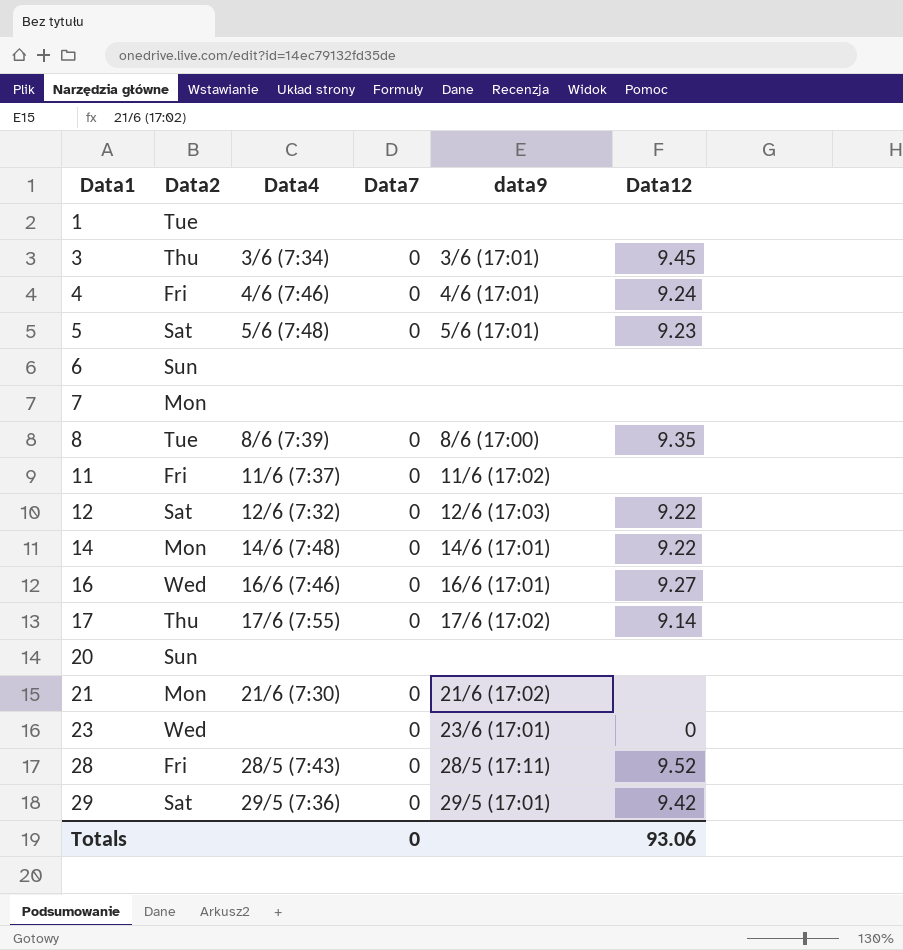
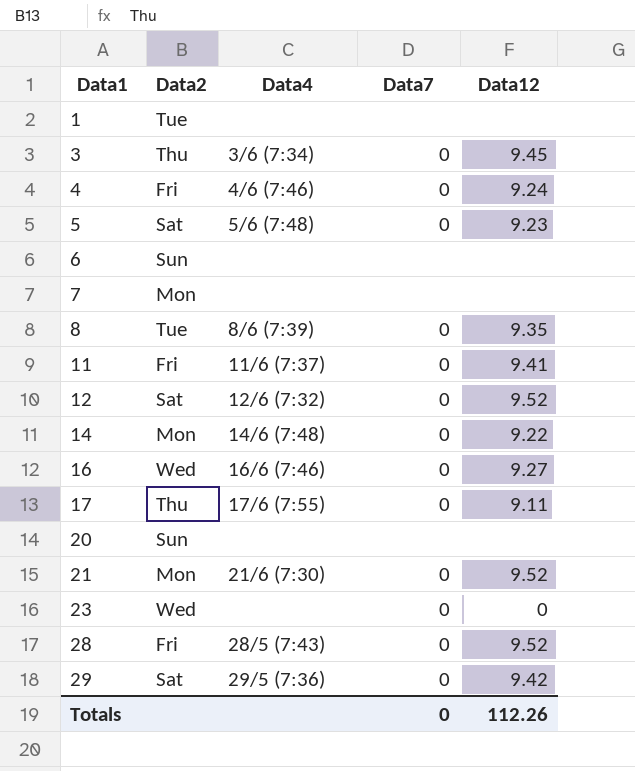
column data9 | position: 5 -> none
11 | Data12: none -> 9.41
12 | Data12: 9.22 -> 9.52
17 | Data12: 9.14 -> 9.11
21 | Data12: none -> 9.52
Totals | Data12: 93.06 -> 112.26

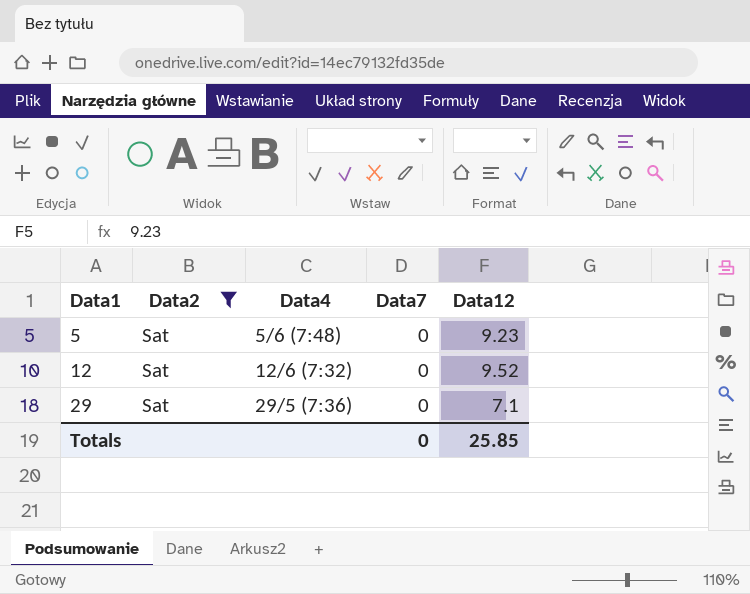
filter: none -> Data2 = Sat
29 | Data12: 9.42 -> 7.1
Totals | Data12: 112.26 -> 25.85

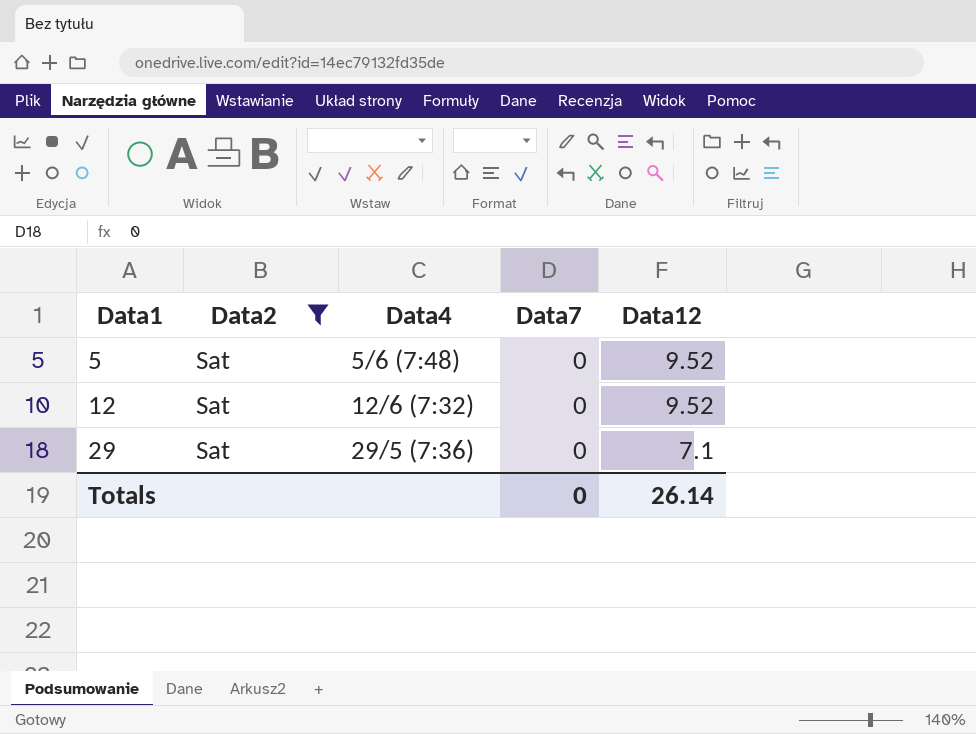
5 | Data12: 9.23 -> 9.52
Totals | Data12: 25.85 -> 26.14

